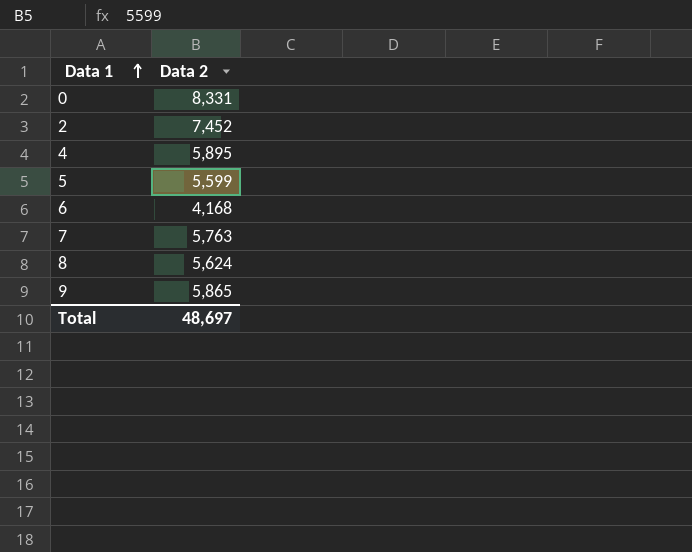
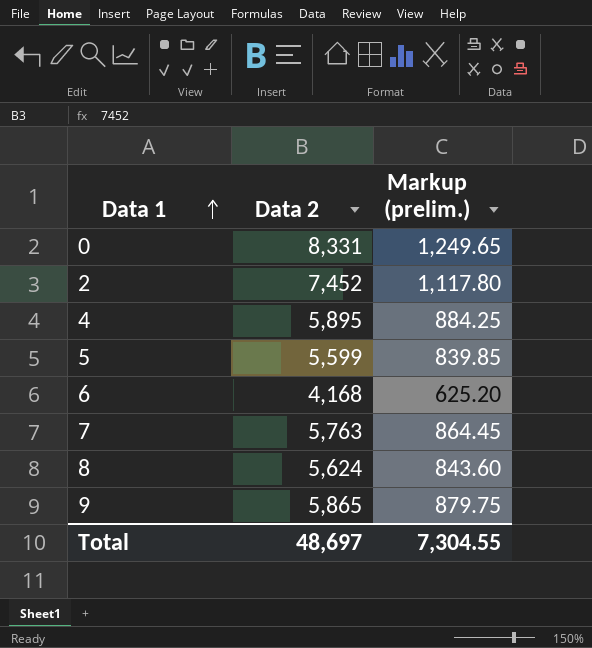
column Markup (prelim.) | formula: none -> [Data 2] * 0.15

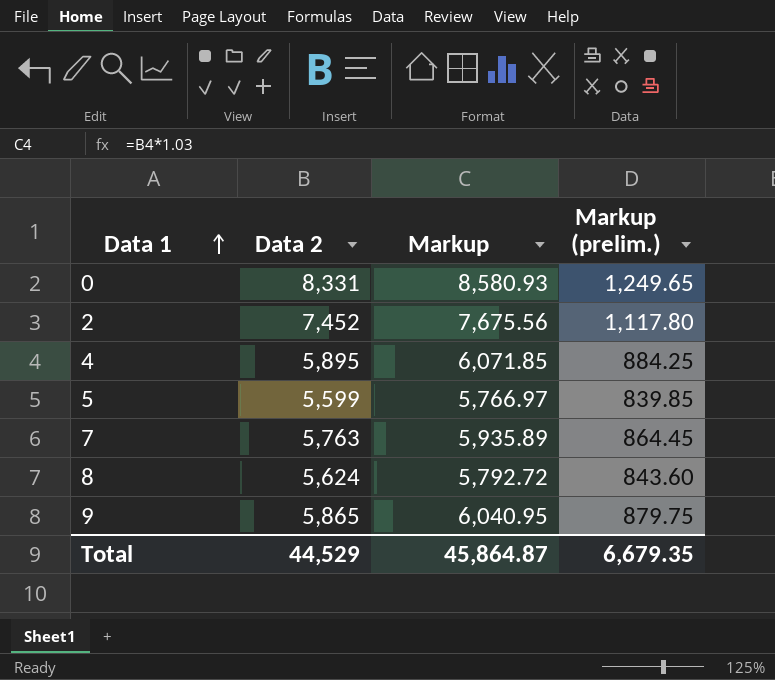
column Markup | formula: none -> [Data 2] * 1.03
row 6: 4,168 | 625.20 -> none
Total | Data 2: 48,697 -> 44,529
Total | Markup (prelim.): 7,304.55 -> 6,679.35

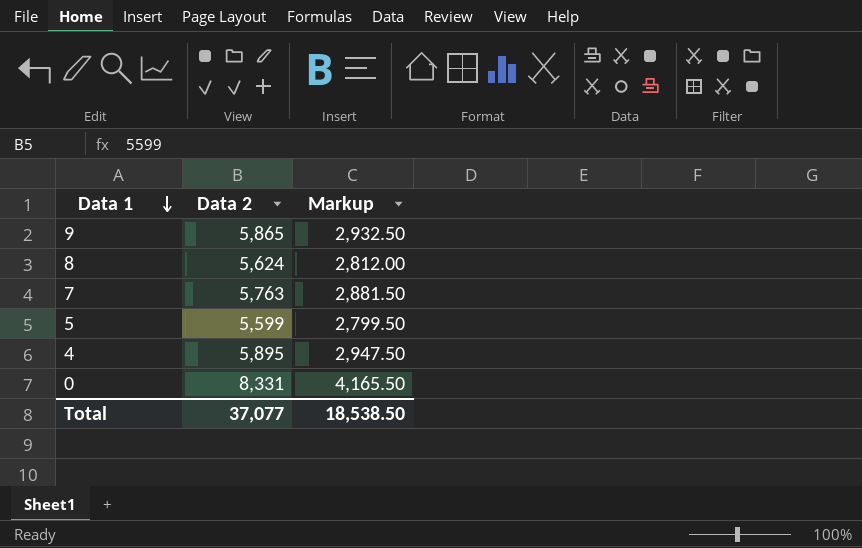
row order: Data 1 ascending -> Data 1 descending
column Markup (prelim.) | formula: [Data 2] * 0.15 -> none
column Markup | formula: [Data 2] * 1.03 -> [Data 2] * 0.5
row 2: 7,452 | 7,675.56 | 1,117.80 -> none
Total | Data 2: 44,529 -> 37,077
Total | Markup: 45,864.87 -> 18,538.50

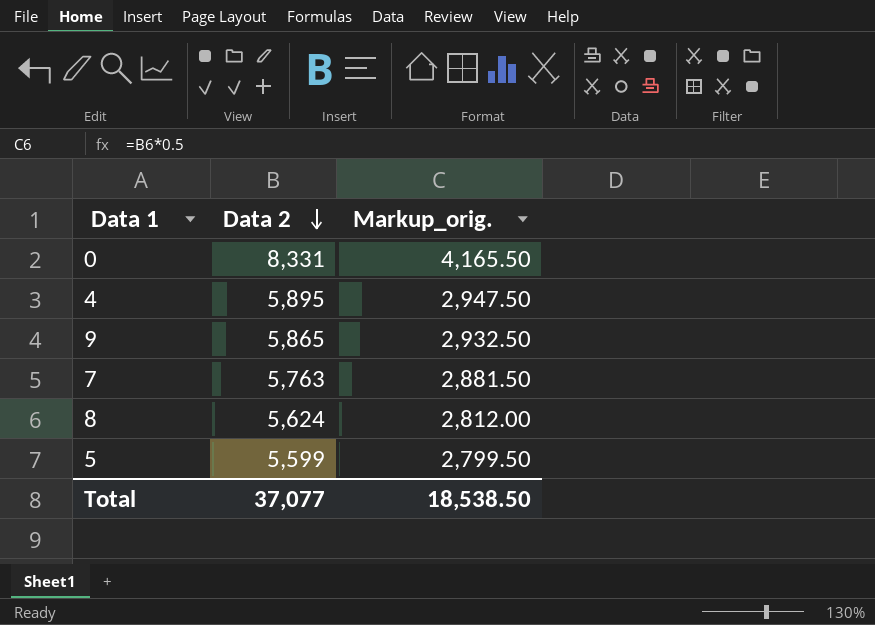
row order: Data 1 descending -> Data 2 descending
column name: Markup -> Markup_orig.

